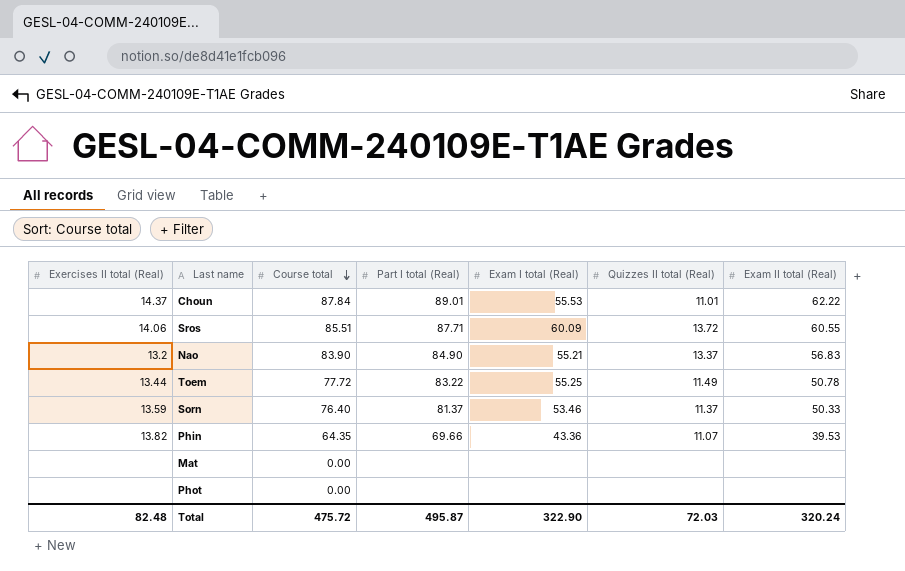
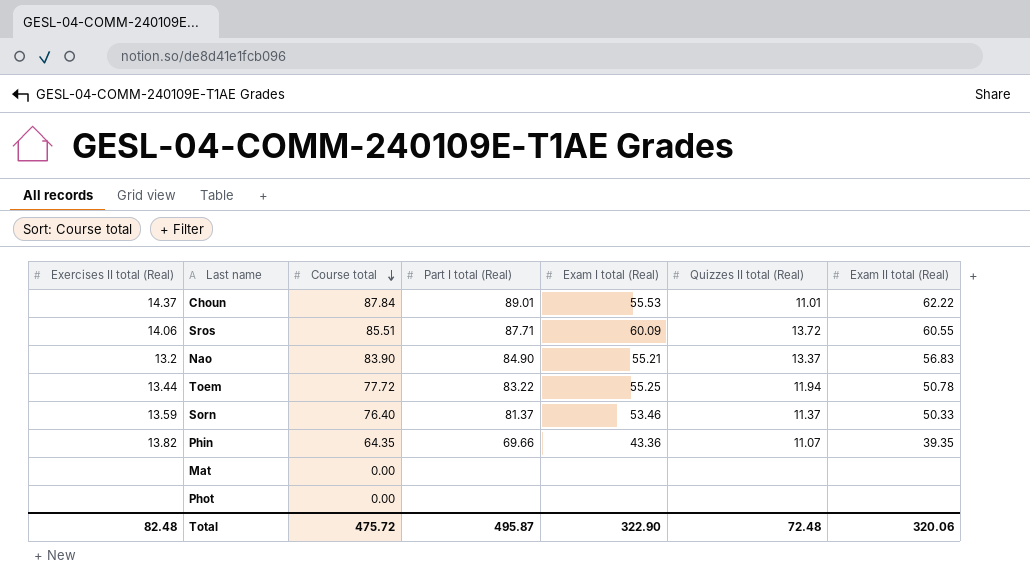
Toem | Quizzes II total (Real): 11.49 -> 11.94
Phin | Exam II total (Real): 39.53 -> 39.35
Total | Quizzes II total (Real): 72.03 -> 72.48
Total | Exam II total (Real): 320.24 -> 320.06

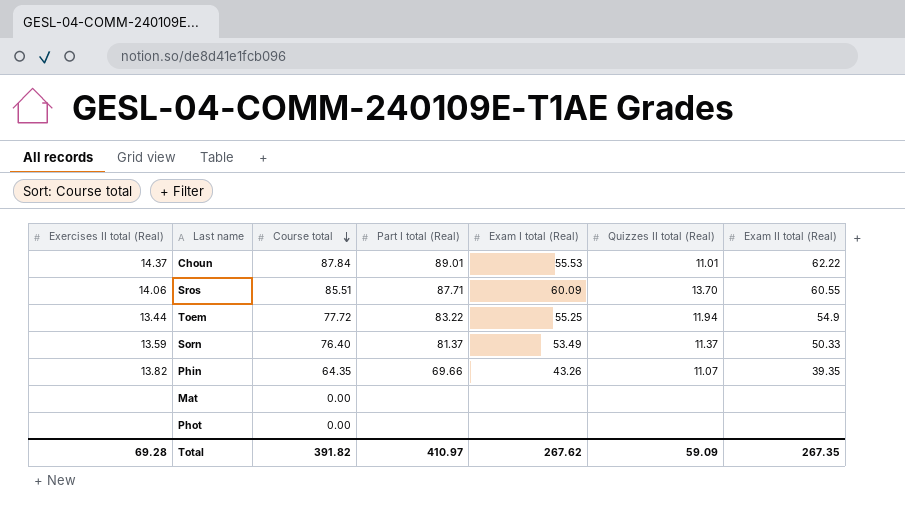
row Nao: 13.2 | 83.90 | 84.90 | 55.21 | 13.37 | 56.83 -> none
Sros | Quizzes II total (Real): 13.72 -> 13.70
Toem | Exam II total (Real): 50.78 -> 54.9
Sorn | Exam I total (Real): 53.46 -> 53.49
Phin | Exam I total (Real): 43.36 -> 43.26
Total | Exercises II total (Real): 82.48 -> 69.28
Total | Course total: 475.72 -> 391.82
Total | Part I total (Real): 495.87 -> 410.97
Total | Exam I total (Real): 322.90 -> 267.62
Total | Quizzes II total (Real): 72.48 -> 59.09
Total | Exam II total (Real): 320.06 -> 267.35

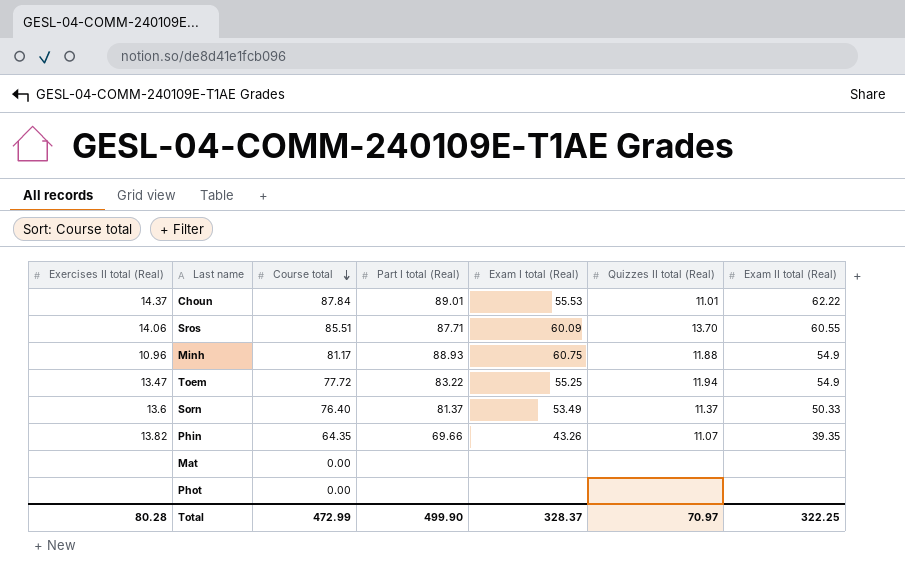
row Minh: none -> 10.96 | 81.17 | 88.93 | 60.75 | 11.88 | 54.9
Toem | Exercises II total (Real): 13.44 -> 13.47
Sorn | Exercises II total (Real): 13.59 -> 13.6
Total | Exercises II total (Real): 69.28 -> 80.28
Total | Course total: 391.82 -> 472.99
Total | Part I total (Real): 410.97 -> 499.90
Total | Exam I total (Real): 267.62 -> 328.37
Total | Quizzes II total (Real): 59.09 -> 70.97
Total | Exam II total (Real): 267.35 -> 322.25

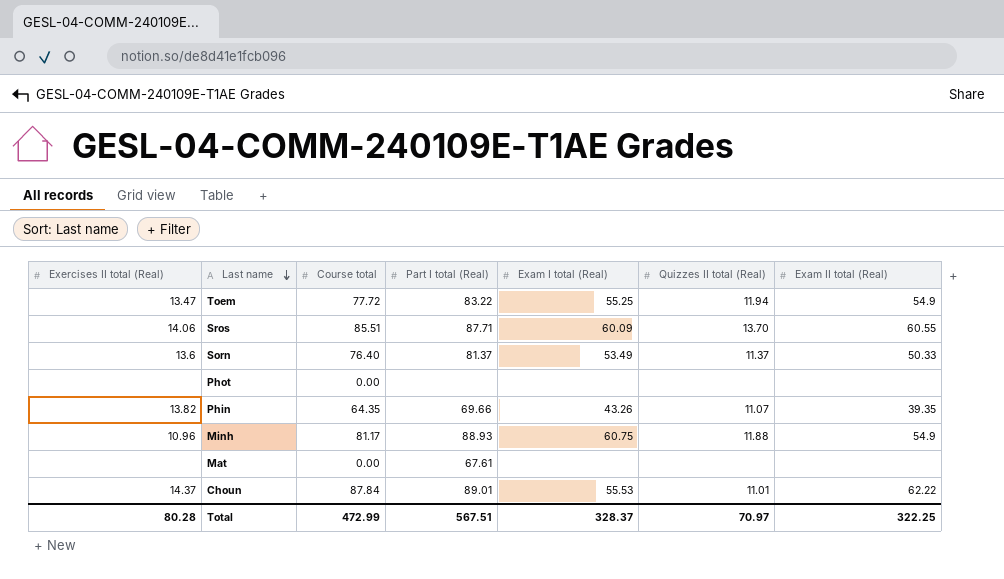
row order: Course total descending -> Last name descending
Mat | Part I total (Real): none -> 67.61
Total | Part I total (Real): 499.90 -> 567.51

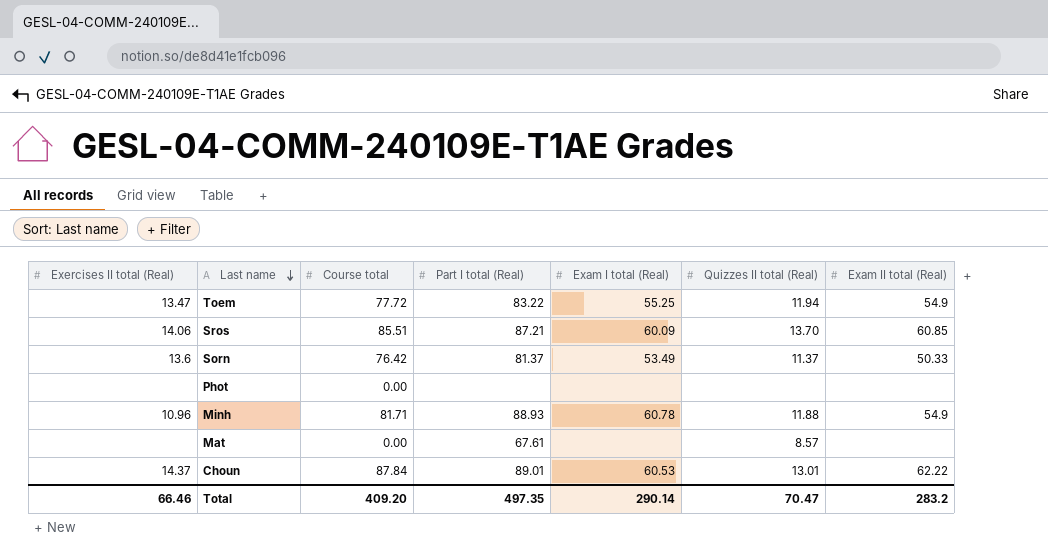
row Phin: 13.82 | 64.35 | 69.66 | 43.26 | 11.07 | 39.35 -> none
Sros | Part I total (Real): 87.71 -> 87.21
Sros | Exam II total (Real): 60.55 -> 60.85
Sorn | Course total: 76.40 -> 76.42
Minh | Course total: 81.17 -> 81.71
Minh | Exam I total (Real): 60.75 -> 60.78
Mat | Quizzes II total (Real): none -> 8.57
Choun | Exam I total (Real): 55.53 -> 60.53
Choun | Quizzes II total (Real): 11.01 -> 13.01
Total | Exercises II total (Real): 80.28 -> 66.46
Total | Course total: 472.99 -> 409.20
Total | Part I total (Real): 567.51 -> 497.35
Total | Exam I total (Real): 328.37 -> 290.14
Total | Quizzes II total (Real): 70.97 -> 70.47
Total | Exam II total (Real): 322.25 -> 283.2

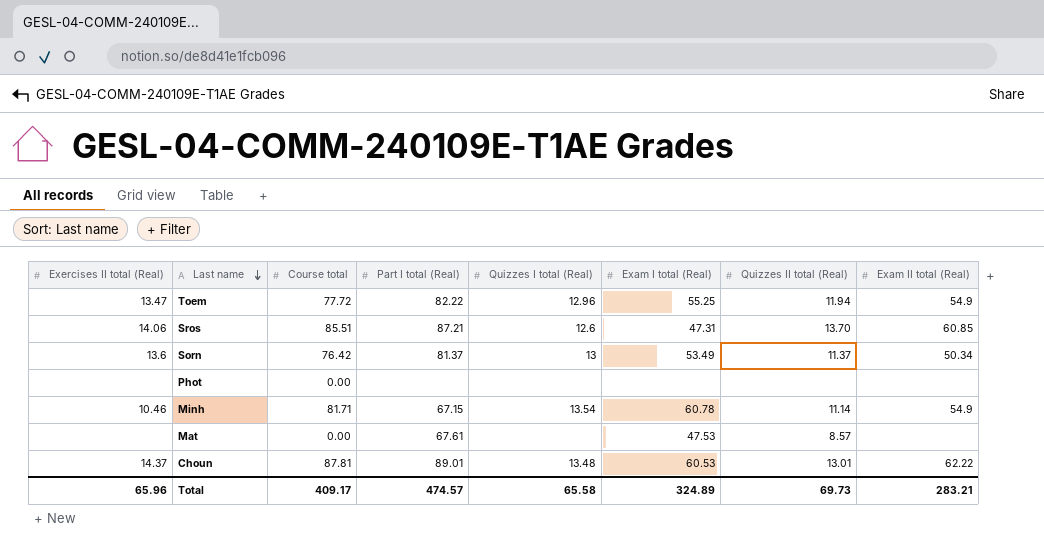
column Quizzes I total (Real) | position: none -> 5
Toem | Part I total (Real): 83.22 -> 82.22
Sros | Exam I total (Real): 60.09 -> 47.31
Sorn | Exam II total (Real): 50.33 -> 50.34
Minh | Exercises II total (Real): 10.96 -> 10.46
Minh | Part I total (Real): 88.93 -> 67.15
Minh | Quizzes II total (Real): 11.88 -> 11.14
Mat | Exam I total (Real): none -> 47.53
Choun | Course total: 87.84 -> 87.81
Total | Exercises II total (Real): 66.46 -> 65.96
Total | Course total: 409.20 -> 409.17
Total | Part I total (Real): 497.35 -> 474.57
Total | Exam I total (Real): 290.14 -> 324.89
Total | Quizzes II total (Real): 70.47 -> 69.73
Total | Exam II total (Real): 283.2 -> 283.21

